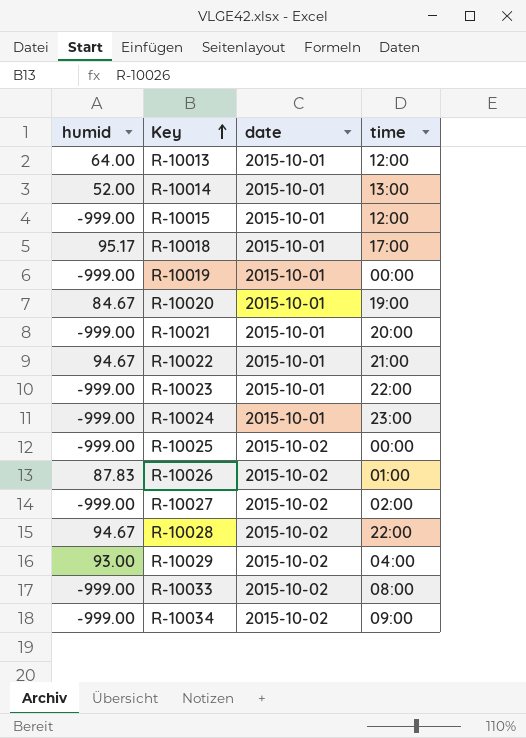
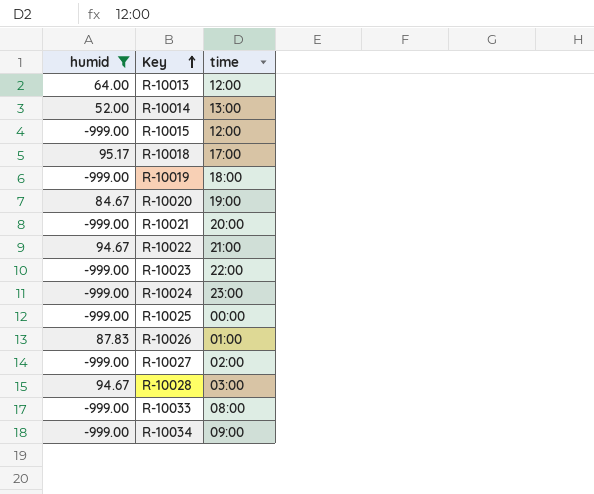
filter: none -> humid != 93.00
column date | position: 3 -> none
R-10019 | time: 00:00 -> 18:00
R-10028 | time: 22:00 -> 03:00

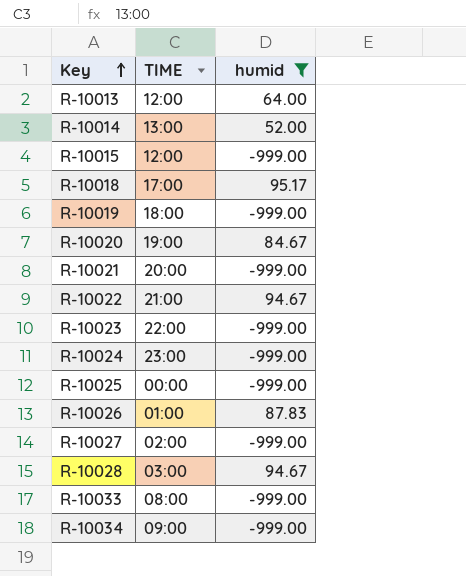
column name: time -> TIME
column humid | position: 1 -> 3

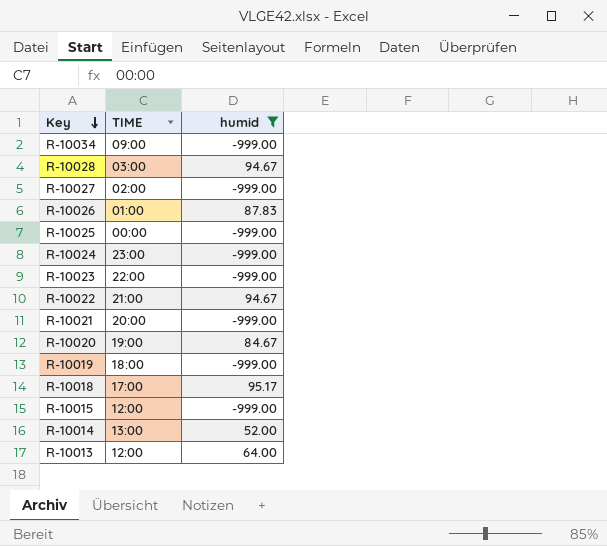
row order: Key ascending -> Key descending
row R-10033: 08:00 | -999.00 -> none

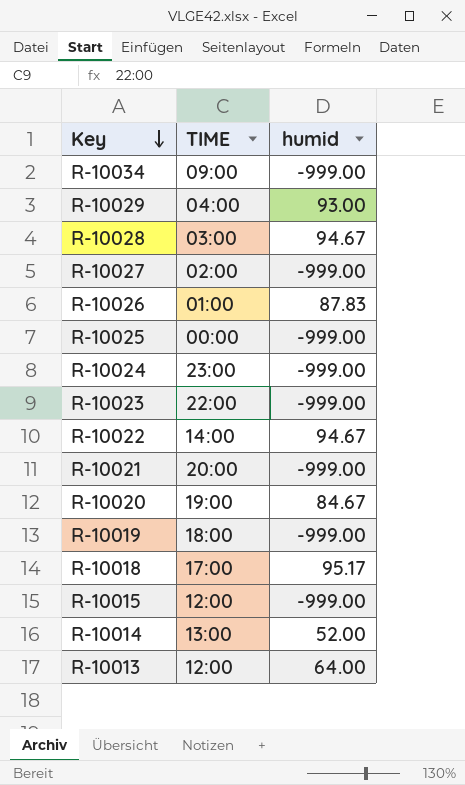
filter: humid != 93.00 -> none
R-10022 | TIME: 21:00 -> 14:00

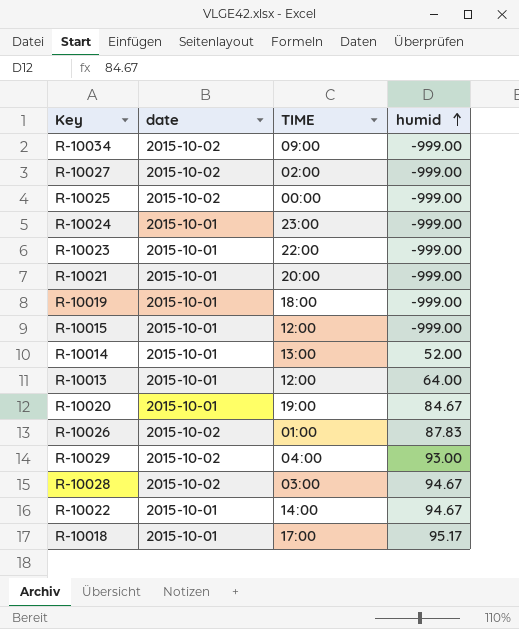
row order: Key descending -> humid ascending
column date | position: none -> 2

